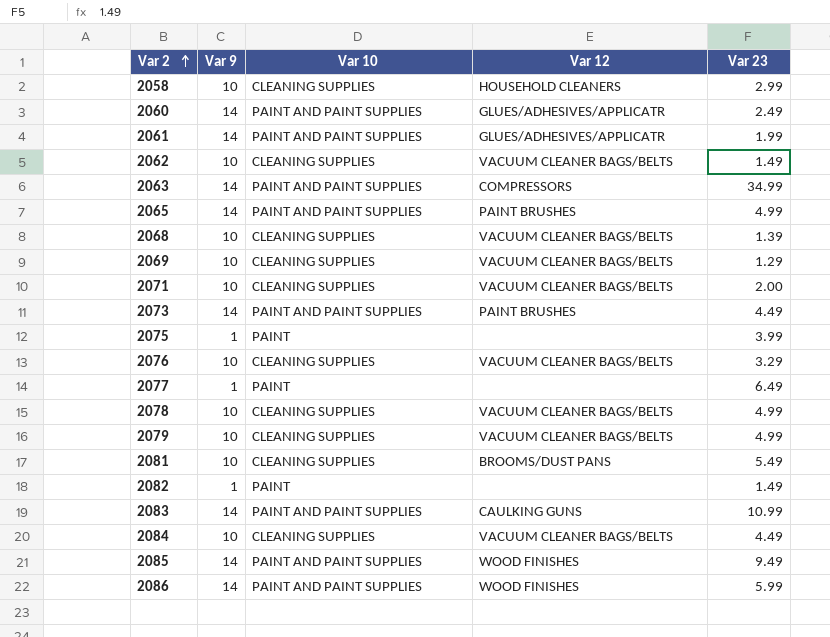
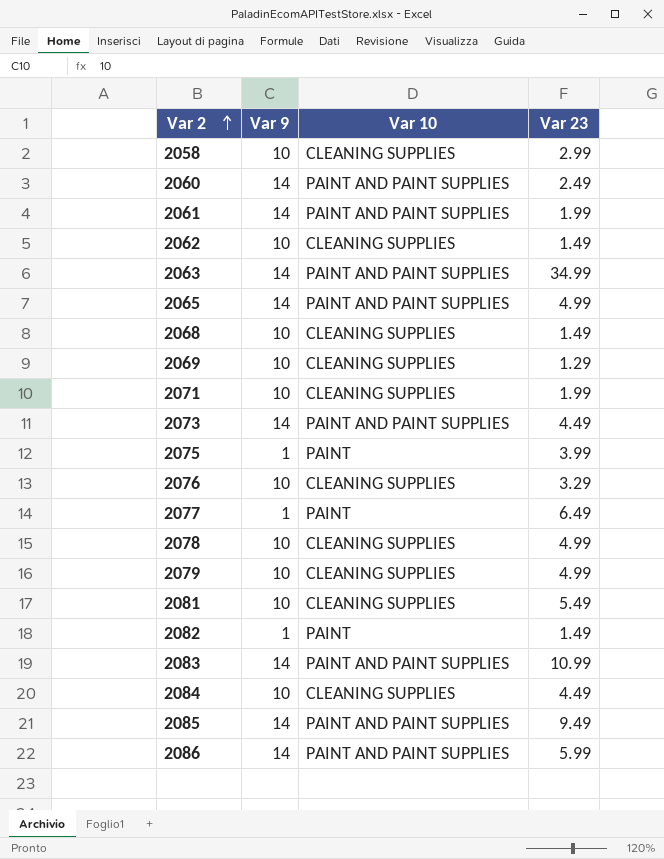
column Var 12 | position: 4 -> none
2068 | Var 23: 1.39 -> 1.49
2071 | Var 23: 2.00 -> 1.99

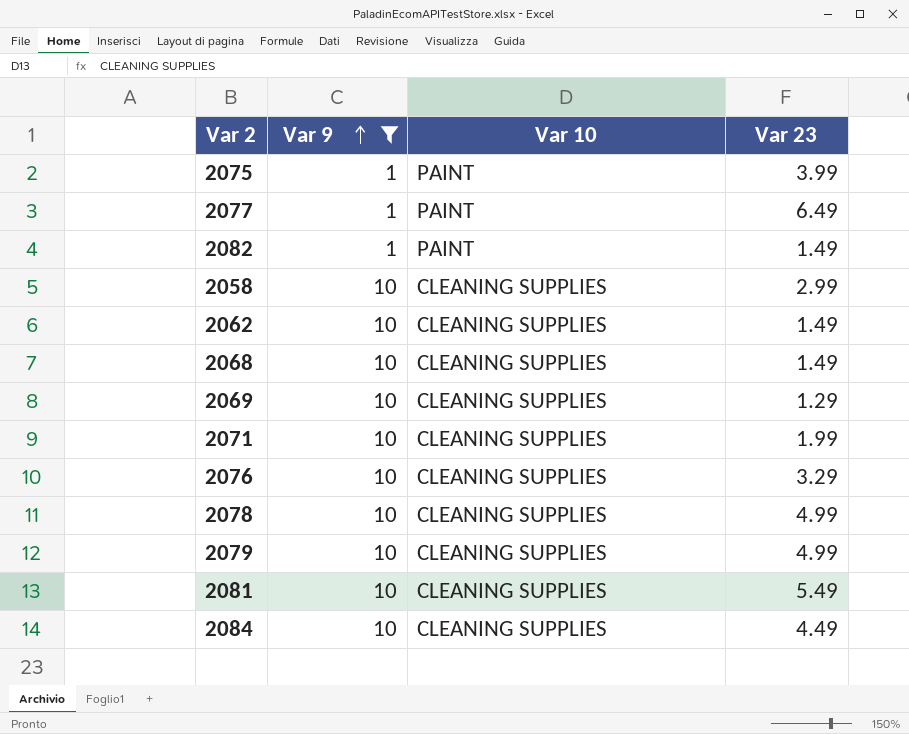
filter: none -> Var 9 != 14
row order: Var 2 ascending -> Var 9 ascending

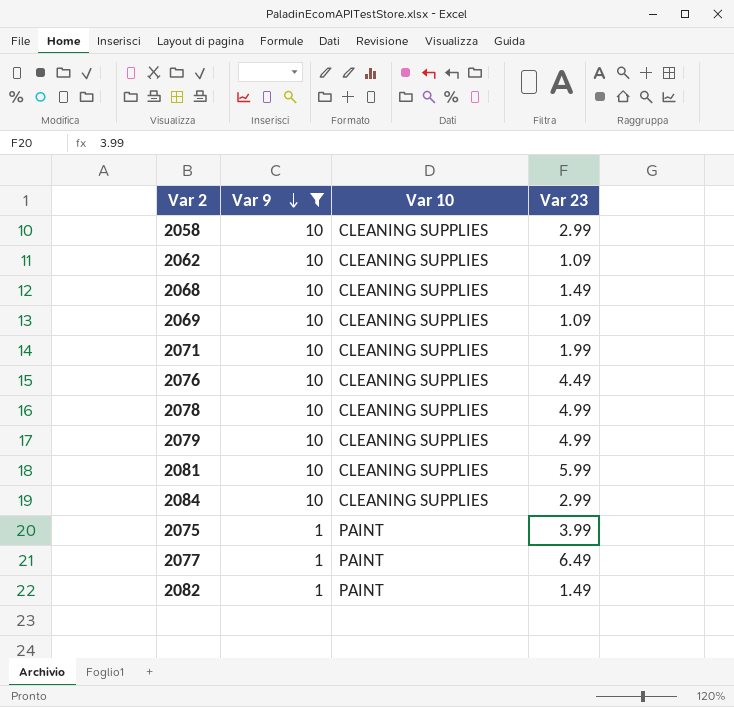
row order: Var 9 ascending -> Var 9 descending
2062 | Var 23: 1.49 -> 1.09
2069 | Var 23: 1.29 -> 1.09
2076 | Var 23: 3.29 -> 4.49
2081 | Var 23: 5.49 -> 5.99
2084 | Var 23: 4.49 -> 2.99

